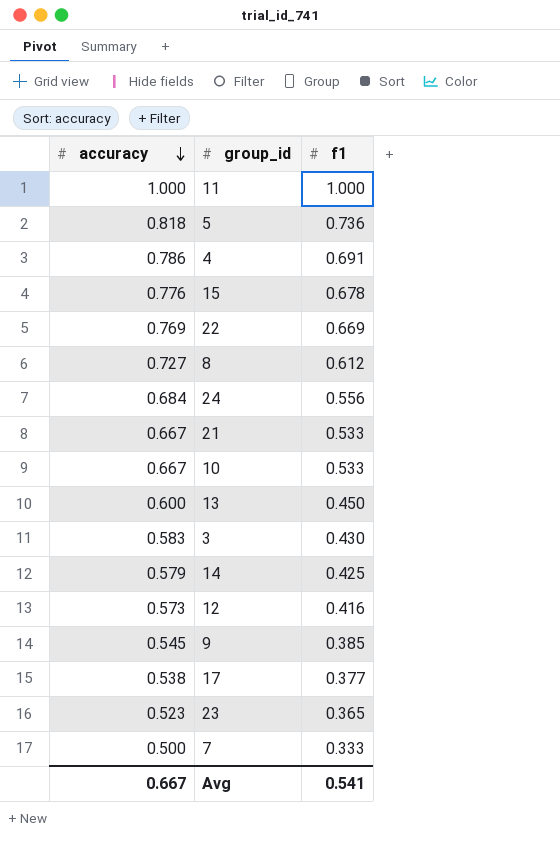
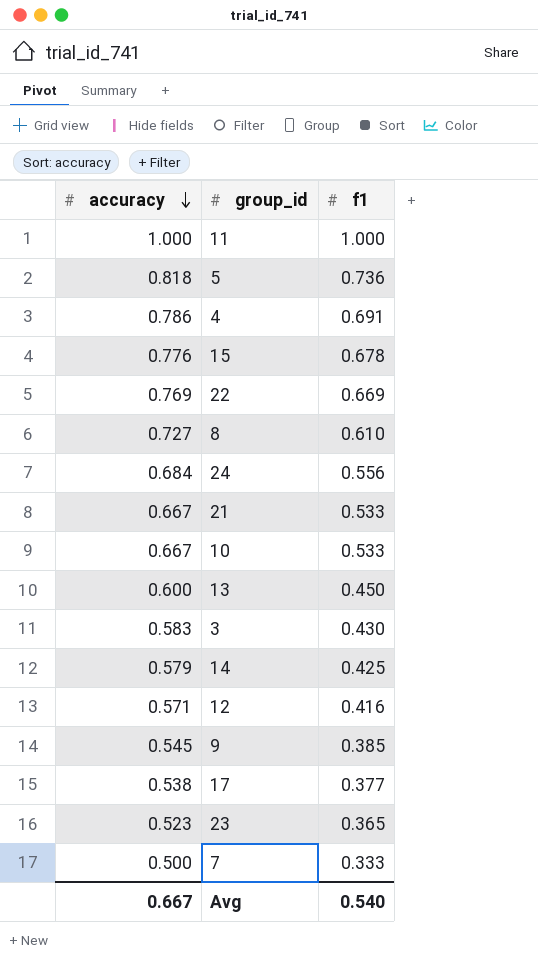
8 | f1: 0.612 -> 0.610
12 | accuracy: 0.573 -> 0.571
Avg | f1: 0.541 -> 0.540

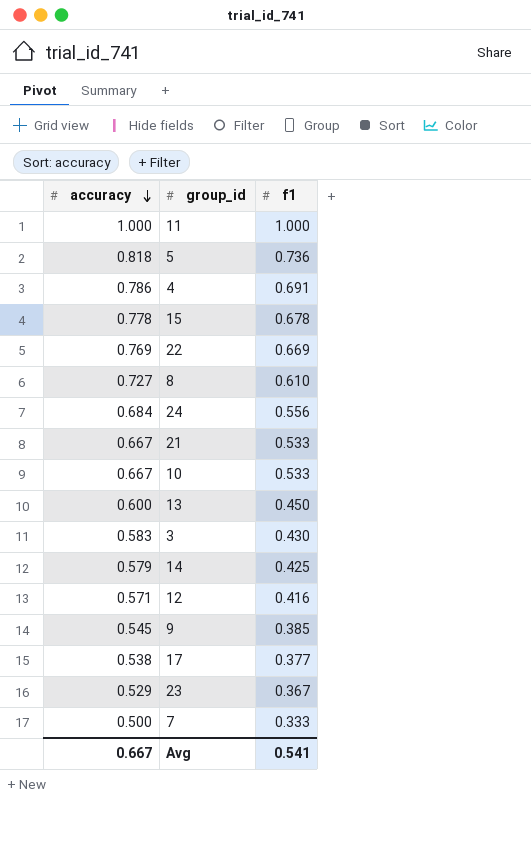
15 | accuracy: 0.776 -> 0.778
23 | accuracy: 0.523 -> 0.529
23 | f1: 0.365 -> 0.367
Avg | f1: 0.540 -> 0.541

